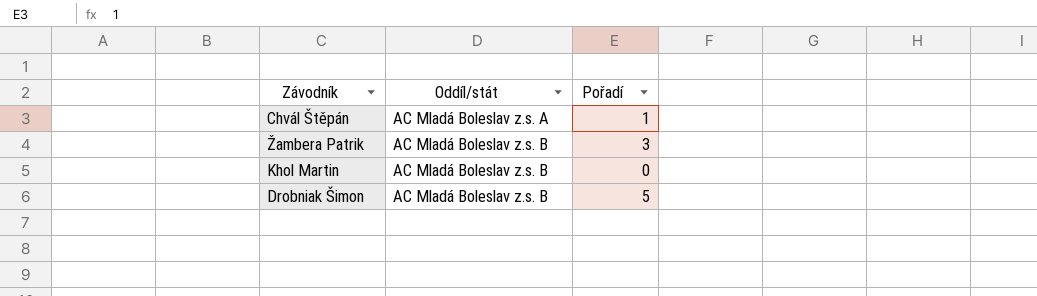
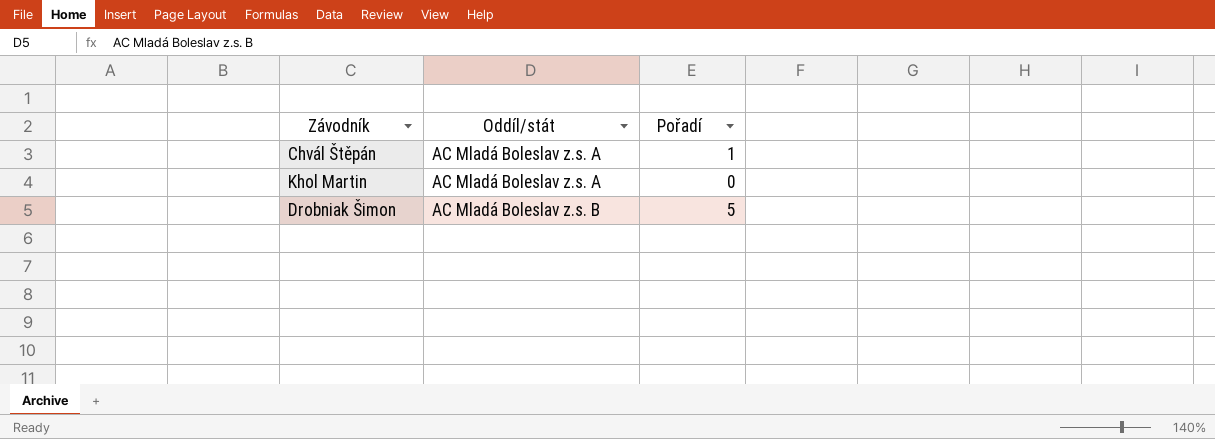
row Žambera Patrik: AC Mladá Boleslav z.s. B | 3 -> none
Khol Martin | Oddíl/stát: AC Mladá Boleslav z.s. B -> AC Mladá Boleslav z.s. A

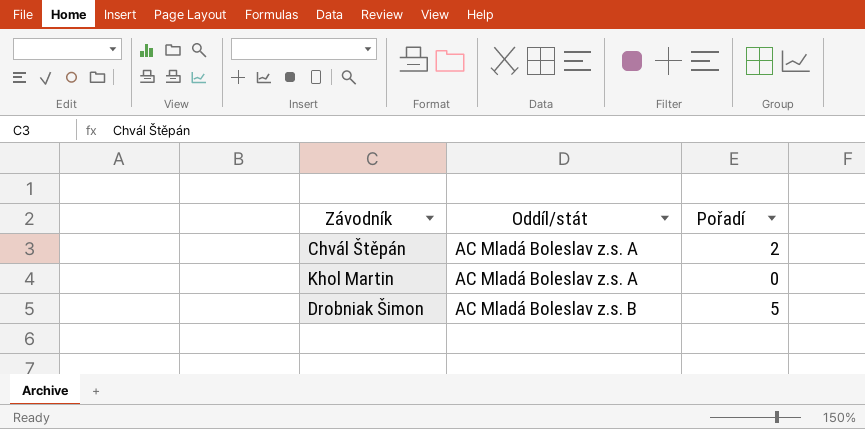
Chvál Štěpán | Pořadí: 1 -> 2

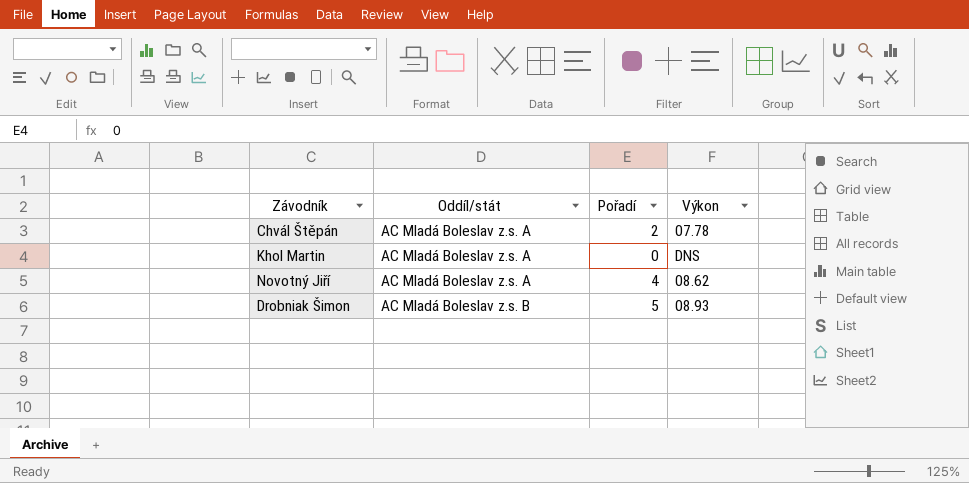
column Výkon | position: none -> 4
row Novotný Jiří: none -> AC Mladá Boleslav z.s. A | 4 | 08.62

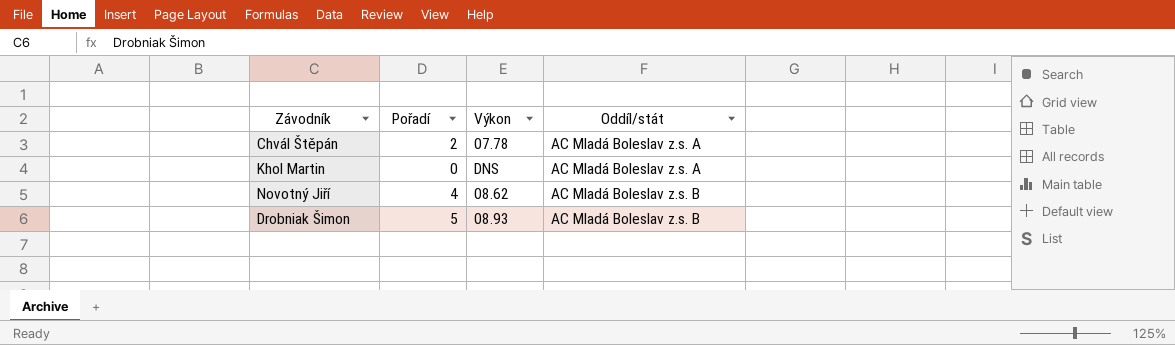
column Oddíl/stát | position: 2 -> 4
Novotný Jiří | Oddíl/stát: AC Mladá Boleslav z.s. A -> AC Mladá Boleslav z.s. B

